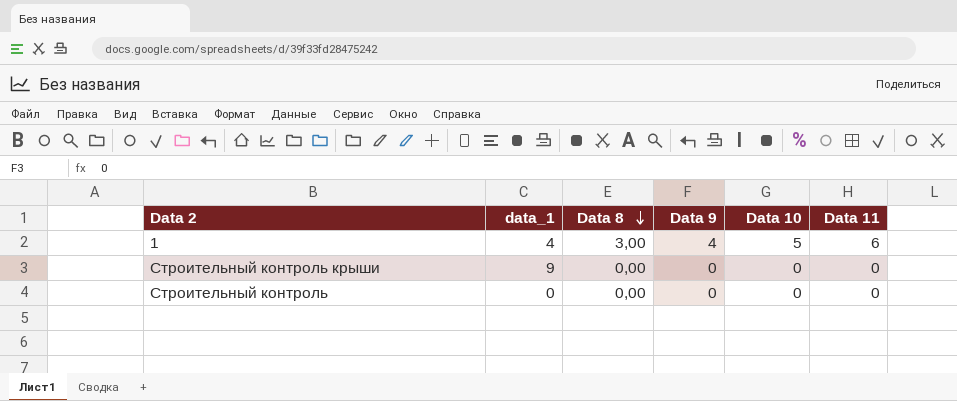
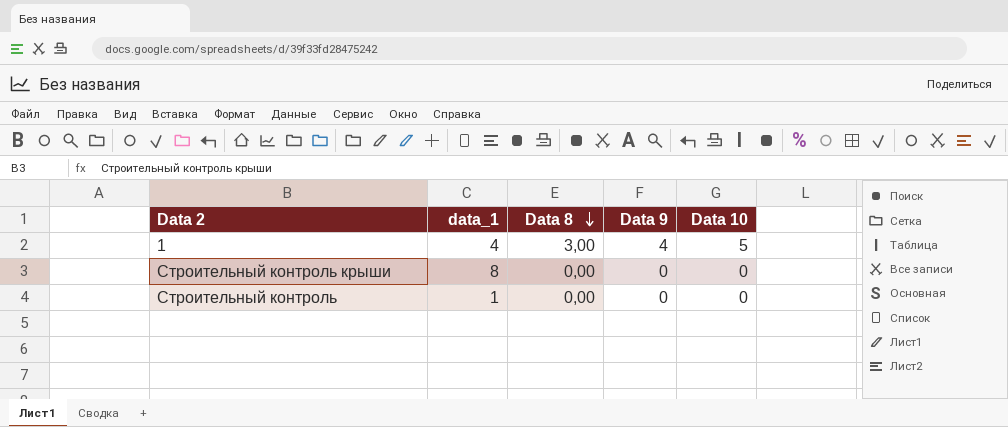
column Data 11 | position: 6 -> none
Строительный контроль крыши | data_1: 9 -> 8
Строительный контроль | data_1: 0 -> 1

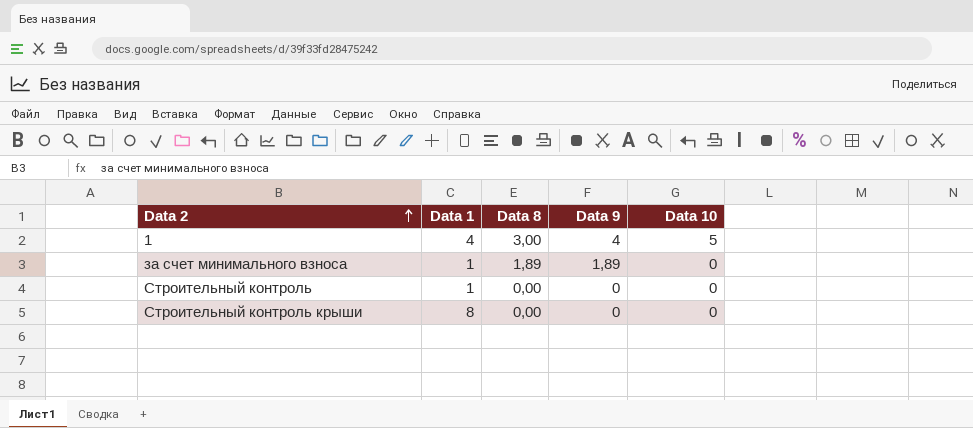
row order: Data 8 descending -> Data 2 ascending
column name: data_1 -> Data 1
row за счет минимального взноса: none -> 1 | 1,89 | 1,89 | 0

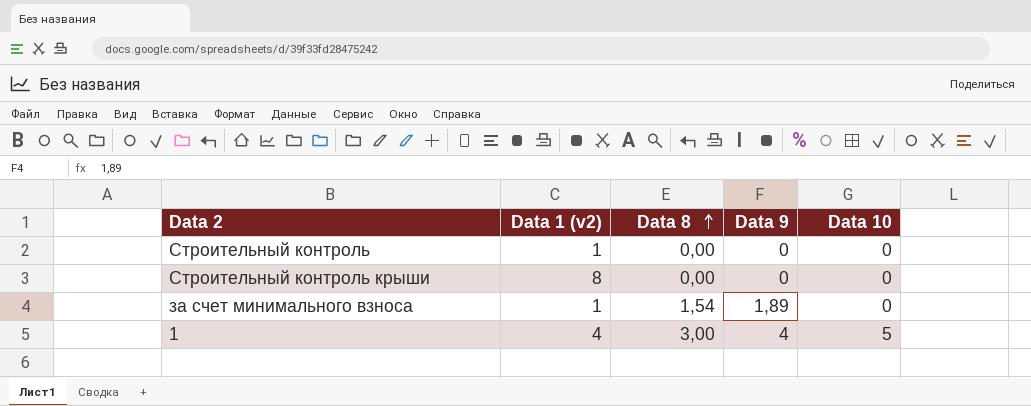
row order: Data 2 ascending -> Data 8 ascending
column name: Data 1 -> Data 1 (v2)
за счет минимального взноса | Data 8: 1,89 -> 1,54

